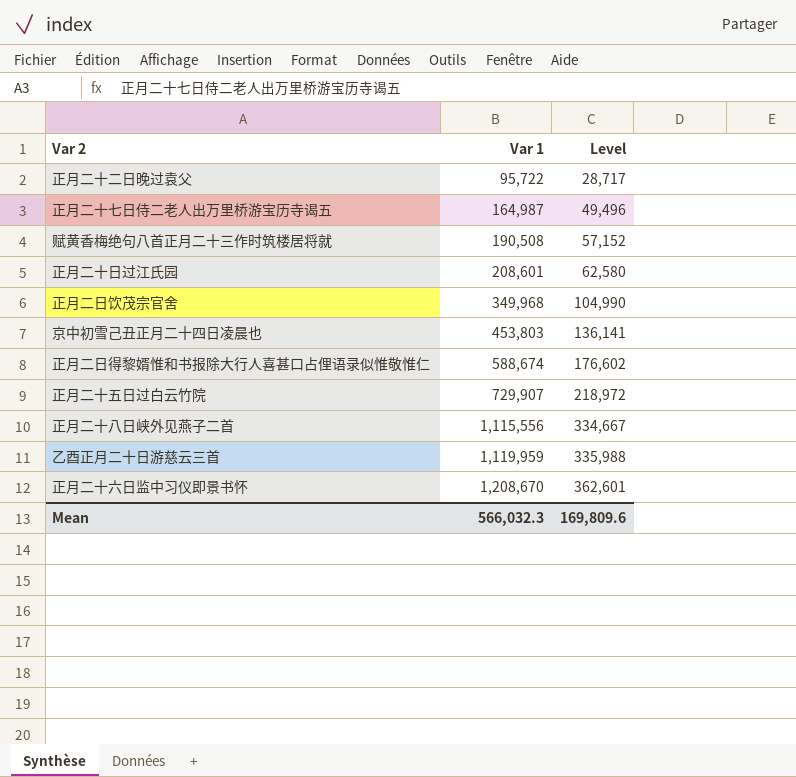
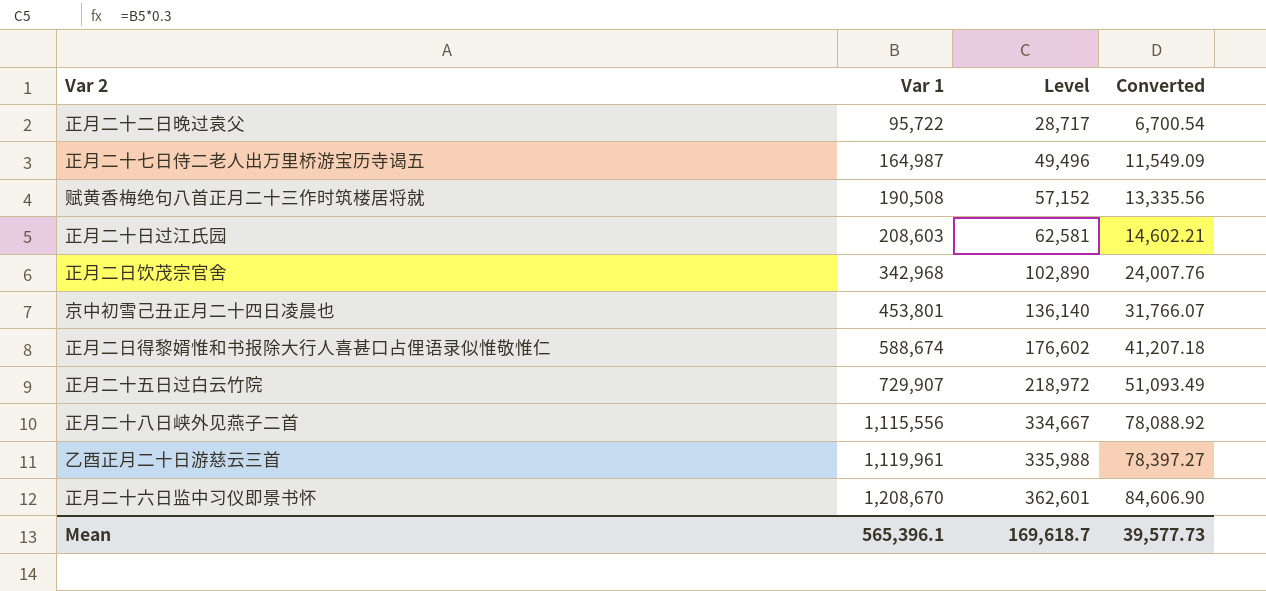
column Converted | formula: none -> [Var 1] * 0.07
正月二十日过江氏园 | Var 1: 208,601 -> 208,603
正月二十日过江氏园 | Level: 62,580 -> 62,581
正月二日饮茂宗官舍 | Var 1: 349,968 -> 342,968
正月二日饮茂宗官舍 | Level: 104,990 -> 102,890
京中初雪己丑正月二十四日凌晨也 | Var 1: 453,803 -> 453,801
京中初雪己丑正月二十四日凌晨也 | Level: 136,141 -> 136,140
乙酉正月二十日游慈云三首 | Var 1: 1,119,959 -> 1,119,961
Mean | Var 1: 566,032.3 -> 565,396.1
Mean | Level: 169,809.6 -> 169,618.7

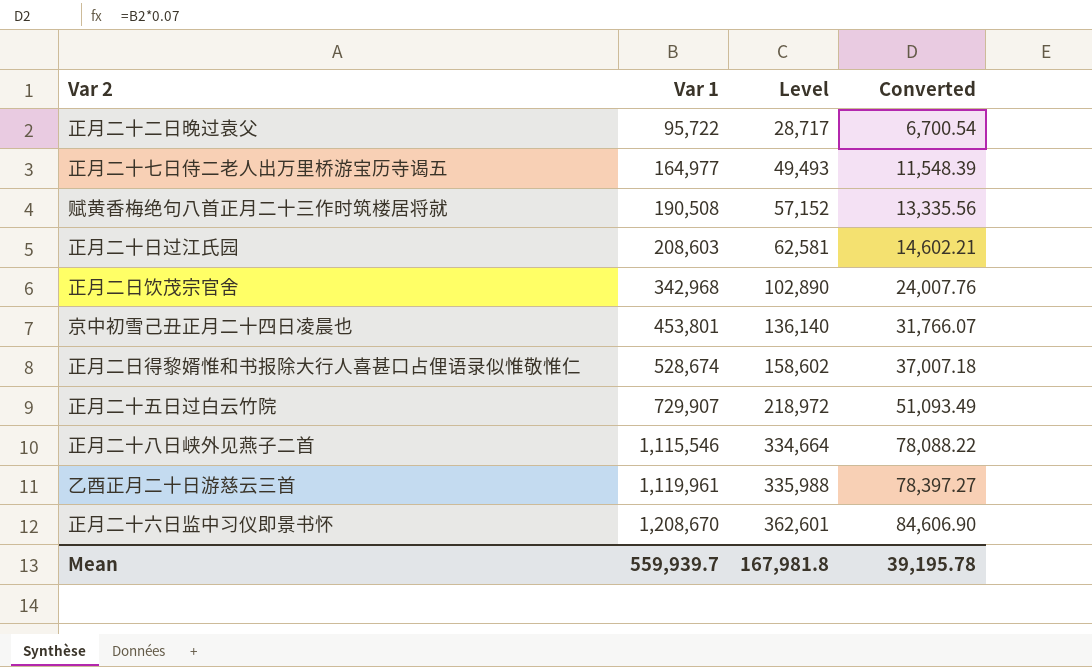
正月二十七日侍二老人出万里桥游宝历寺谒五 | Var 1: 164,987 -> 164,977
正月二十七日侍二老人出万里桥游宝历寺谒五 | Level: 49,496 -> 49,493
正月二十七日侍二老人出万里桥游宝历寺谒五 | Converted: 11,549.09 -> 11,548.39
正月二日得黎婿惟和书报除大行人喜甚口占俚语录似惟敬惟仁 | Var 1: 588,674 -> 528,674
正月二日得黎婿惟和书报除大行人喜甚口占俚语录似惟敬惟仁 | Level: 176,602 -> 158,602
正月二日得黎婿惟和书报除大行人喜甚口占俚语录似惟敬惟仁 | Converted: 41,207.18 -> 37,007.18
正月二十八日峡外见燕子二首 | Var 1: 1,115,556 -> 1,115,546
正月二十八日峡外见燕子二首 | Level: 334,667 -> 334,664
正月二十八日峡外见燕子二首 | Converted: 78,088.92 -> 78,088.22
Mean | Var 1: 565,396.1 -> 559,939.7
Mean | Level: 169,618.7 -> 167,981.8
Mean | Converted: 39,577.73 -> 39,195.78

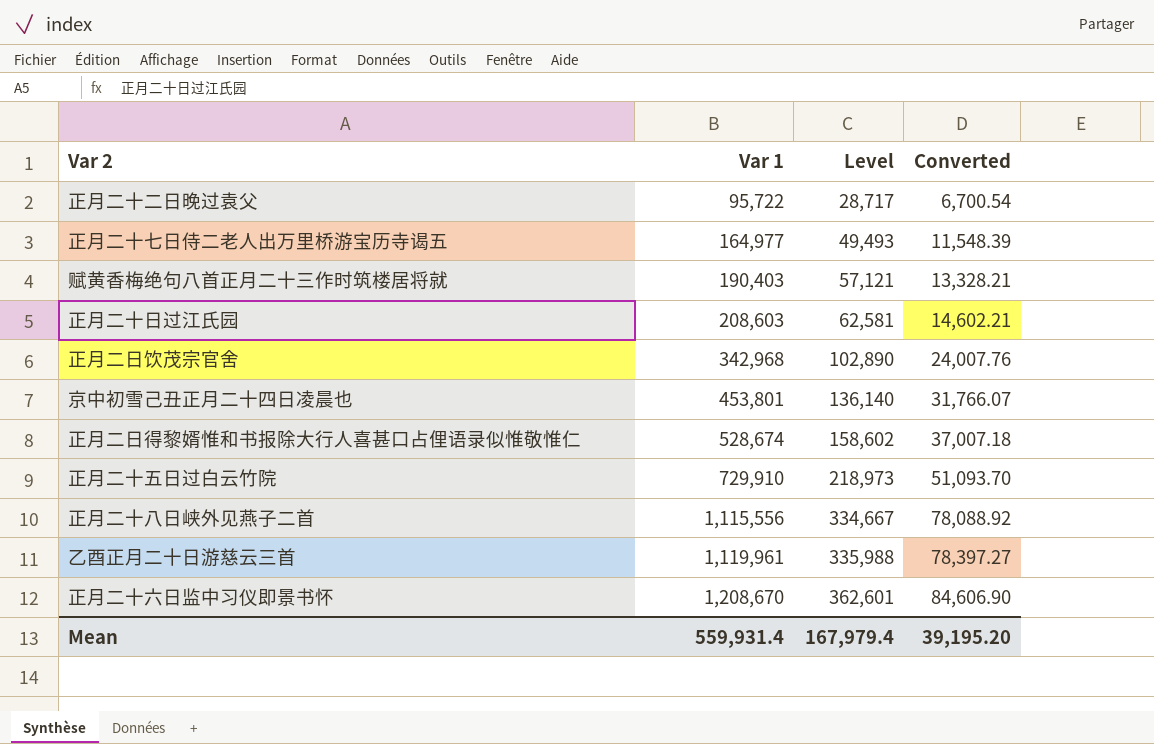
赋黄香梅绝句八首正月二十三作时筑楼居将就 | Var 1: 190,508 -> 190,403
赋黄香梅绝句八首正月二十三作时筑楼居将就 | Level: 57,152 -> 57,121
赋黄香梅绝句八首正月二十三作时筑楼居将就 | Converted: 13,335.56 -> 13,328.21
正月二十五日过白云竹院 | Var 1: 729,907 -> 729,910
正月二十五日过白云竹院 | Level: 218,972 -> 218,973
正月二十五日过白云竹院 | Converted: 51,093.49 -> 51,093.70
正月二十八日峡外见燕子二首 | Var 1: 1,115,546 -> 1,115,556
正月二十八日峡外见燕子二首 | Level: 334,664 -> 334,667
正月二十八日峡外见燕子二首 | Converted: 78,088.22 -> 78,088.92
Mean | Var 1: 559,939.7 -> 559,931.4
Mean | Level: 167,981.8 -> 167,979.4
Mean | Converted: 39,195.78 -> 39,195.20

